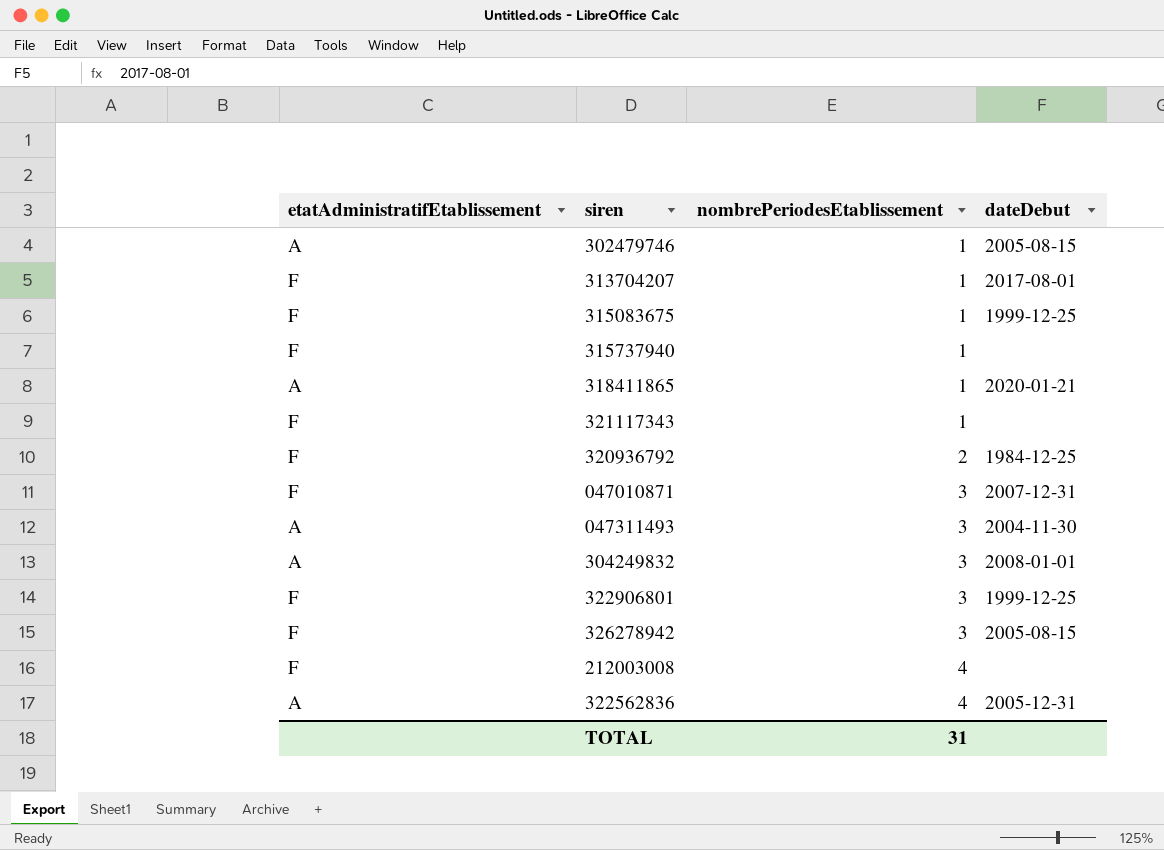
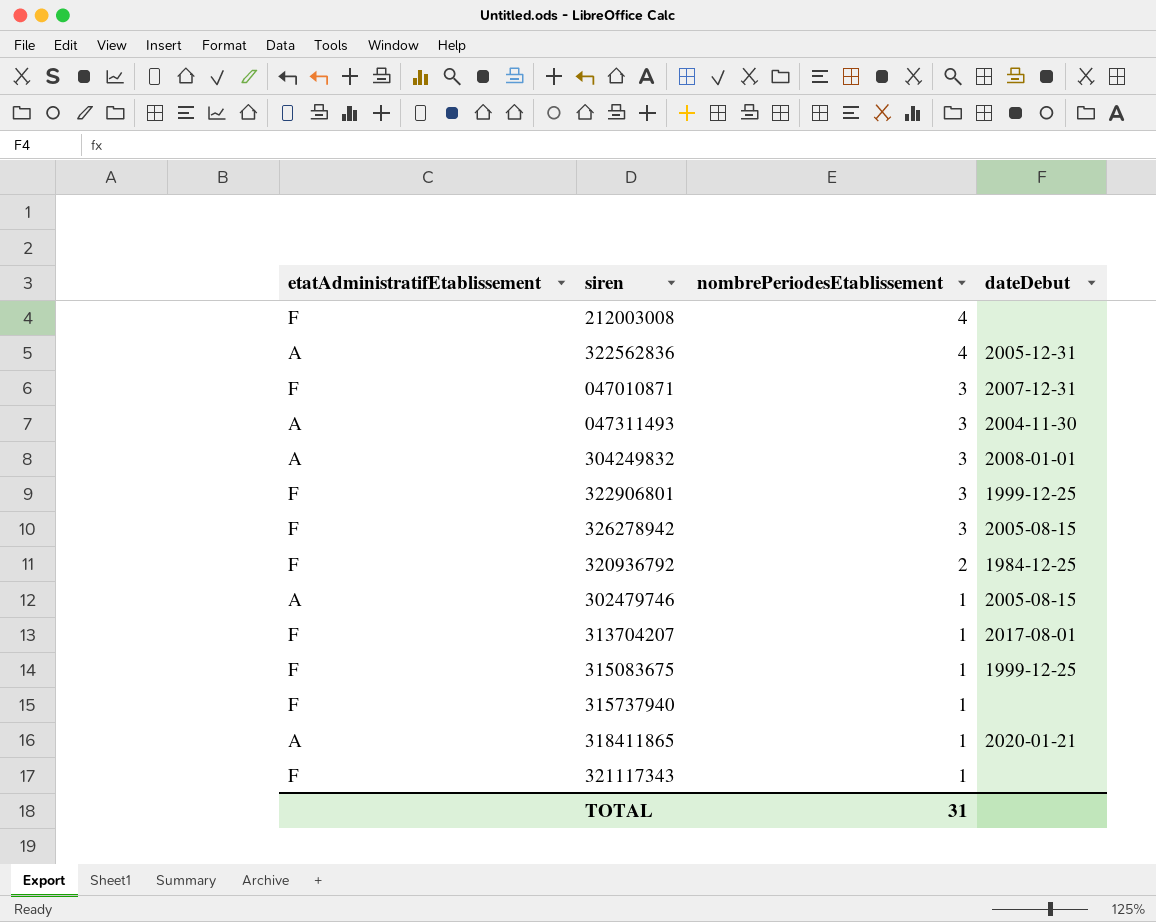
row order: nombrePeriodesEtablissement ascending -> nombrePeriodesEtablissement descending

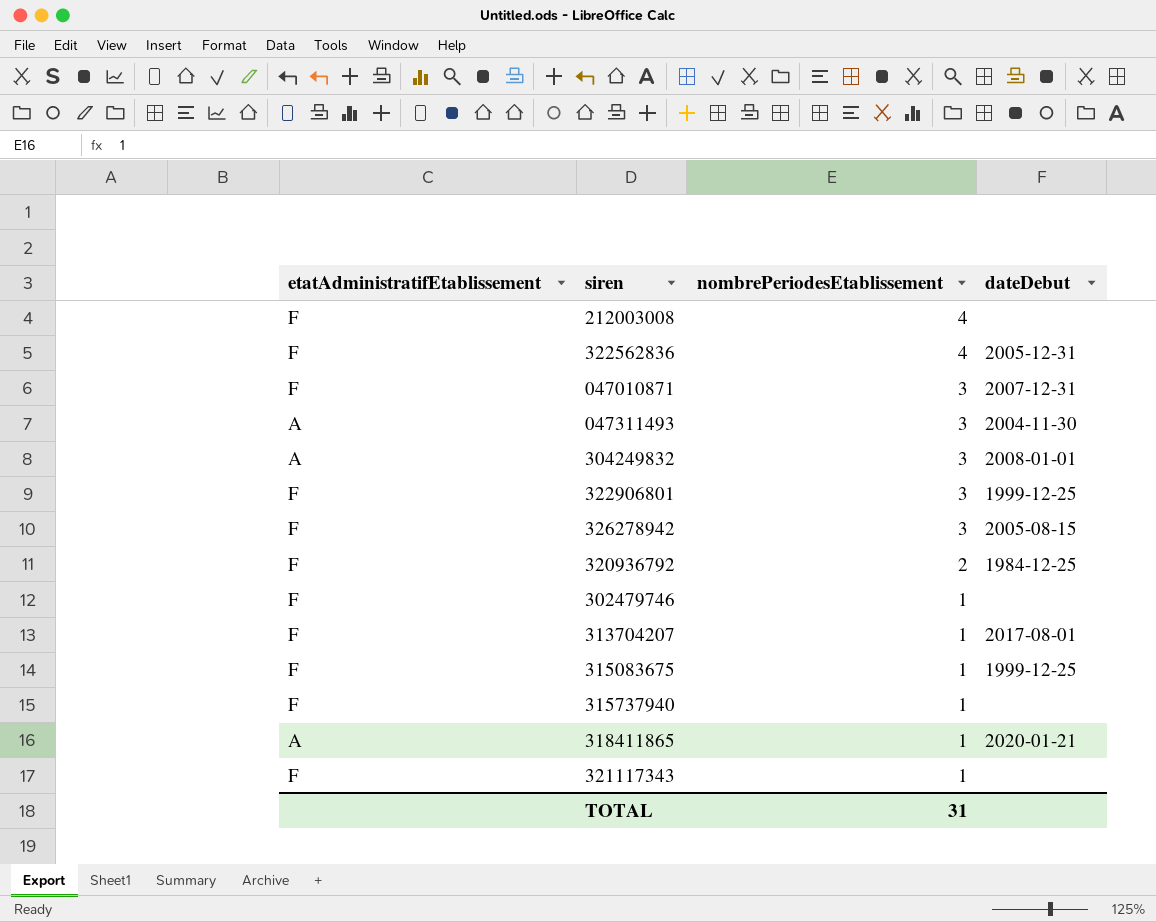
322562836 | etatAdministratifEtablissement: A -> F
302479746 | etatAdministratifEtablissement: A -> F
302479746 | dateDebut: 2005-08-15 -> none

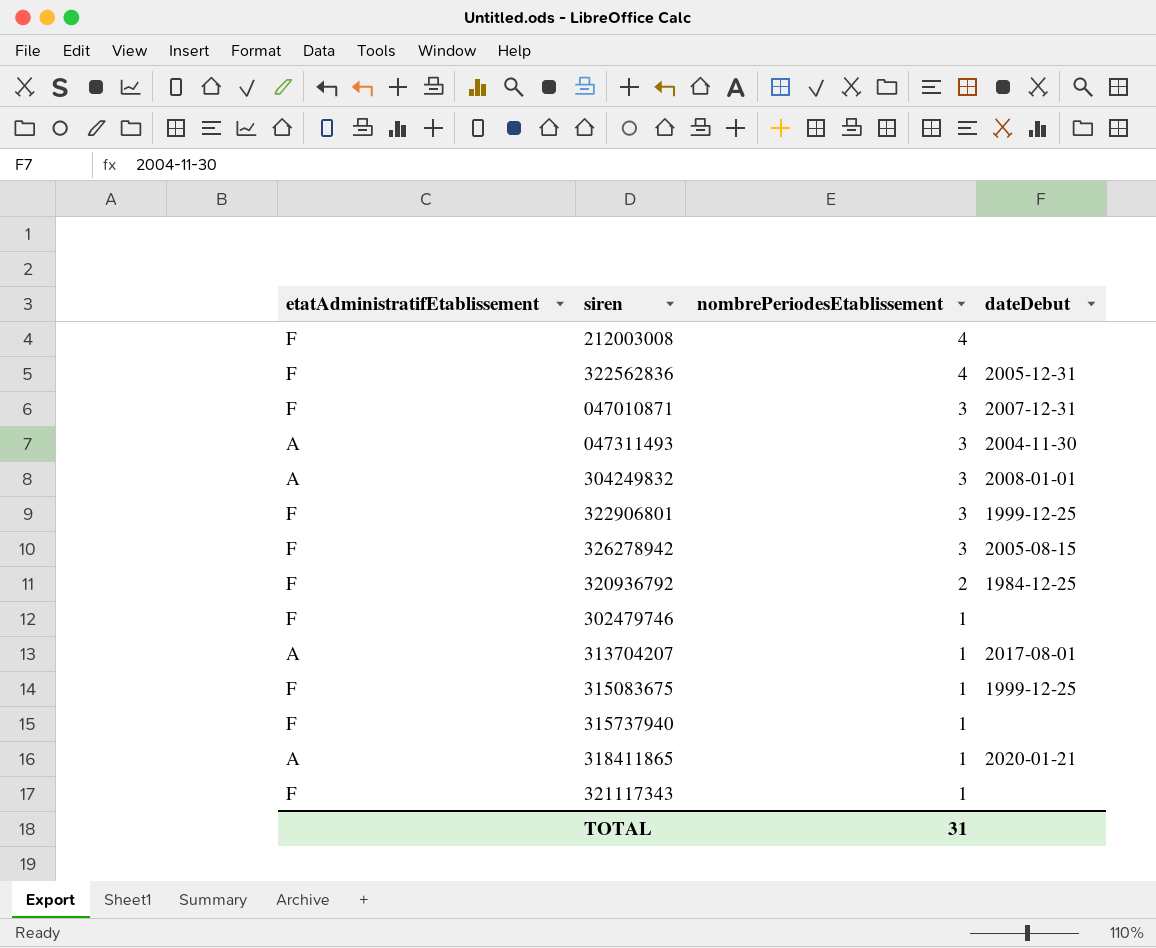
313704207 | etatAdministratifEtablissement: F -> A

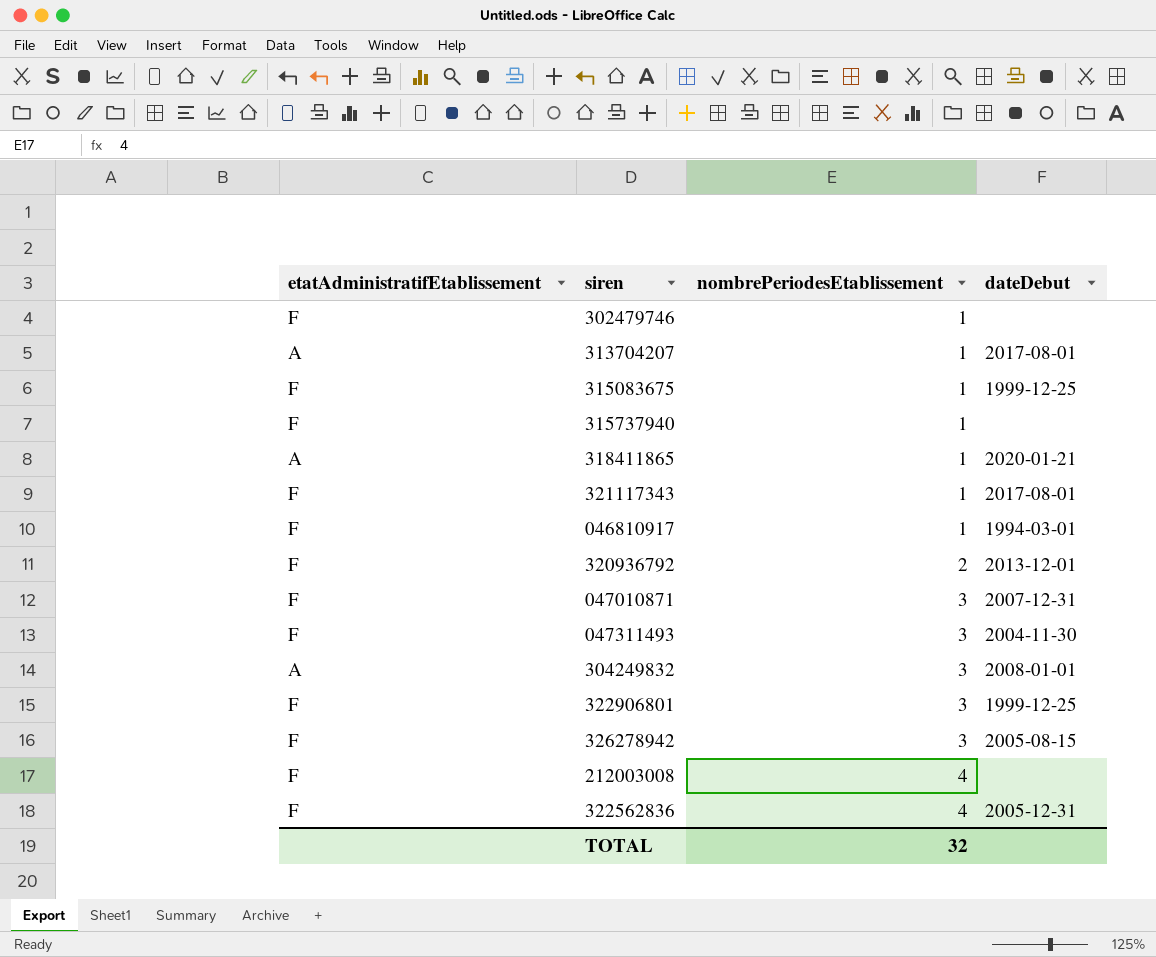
row order: nombrePeriodesEtablissement descending -> nombrePeriodesEtablissement ascending
321117343 | dateDebut: none -> 2017-08-01
row 046810917: none -> F | 1 | 1994-03-01
320936792 | dateDebut: 1984-12-25 -> 2013-12-01
047311493 | etatAdministratifEtablissement: A -> F
TOTAL | nombrePeriodesEtablissement: 31 -> 32

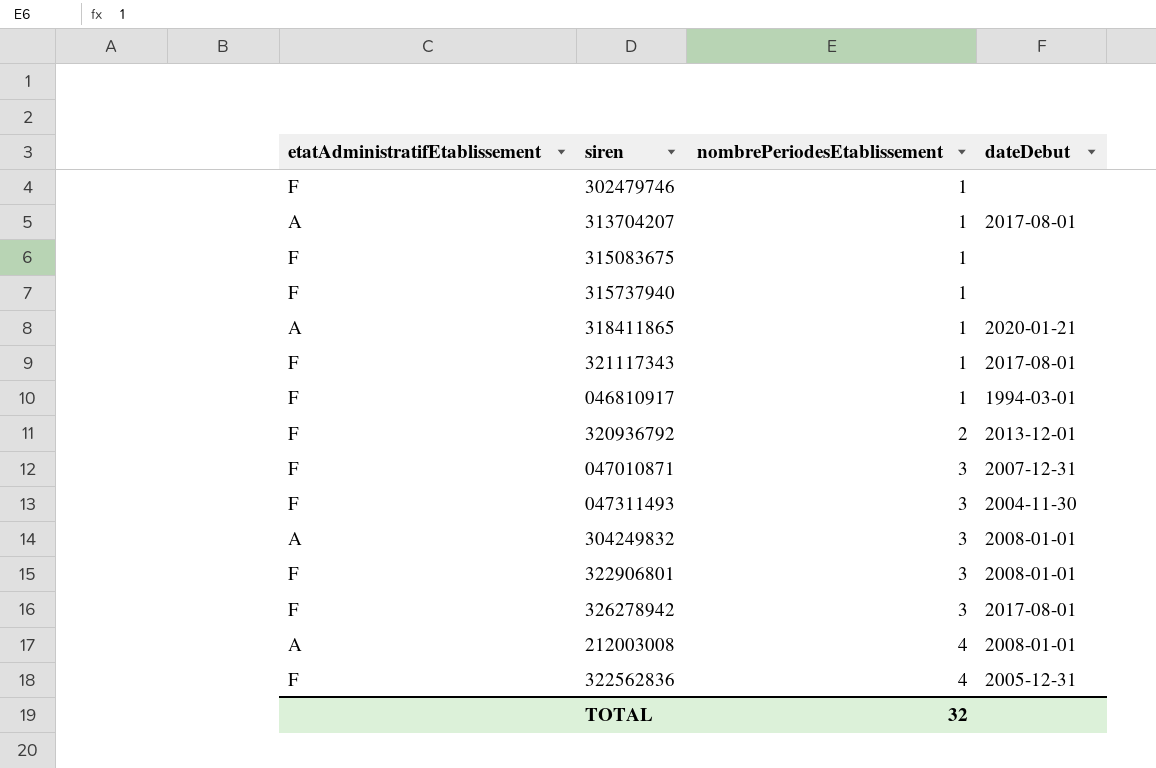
315083675 | dateDebut: 1999-12-25 -> none
322906801 | dateDebut: 1999-12-25 -> 2008-01-01
326278942 | dateDebut: 2005-08-15 -> 2017-08-01
212003008 | etatAdministratifEtablissement: F -> A
212003008 | dateDebut: none -> 2008-01-01

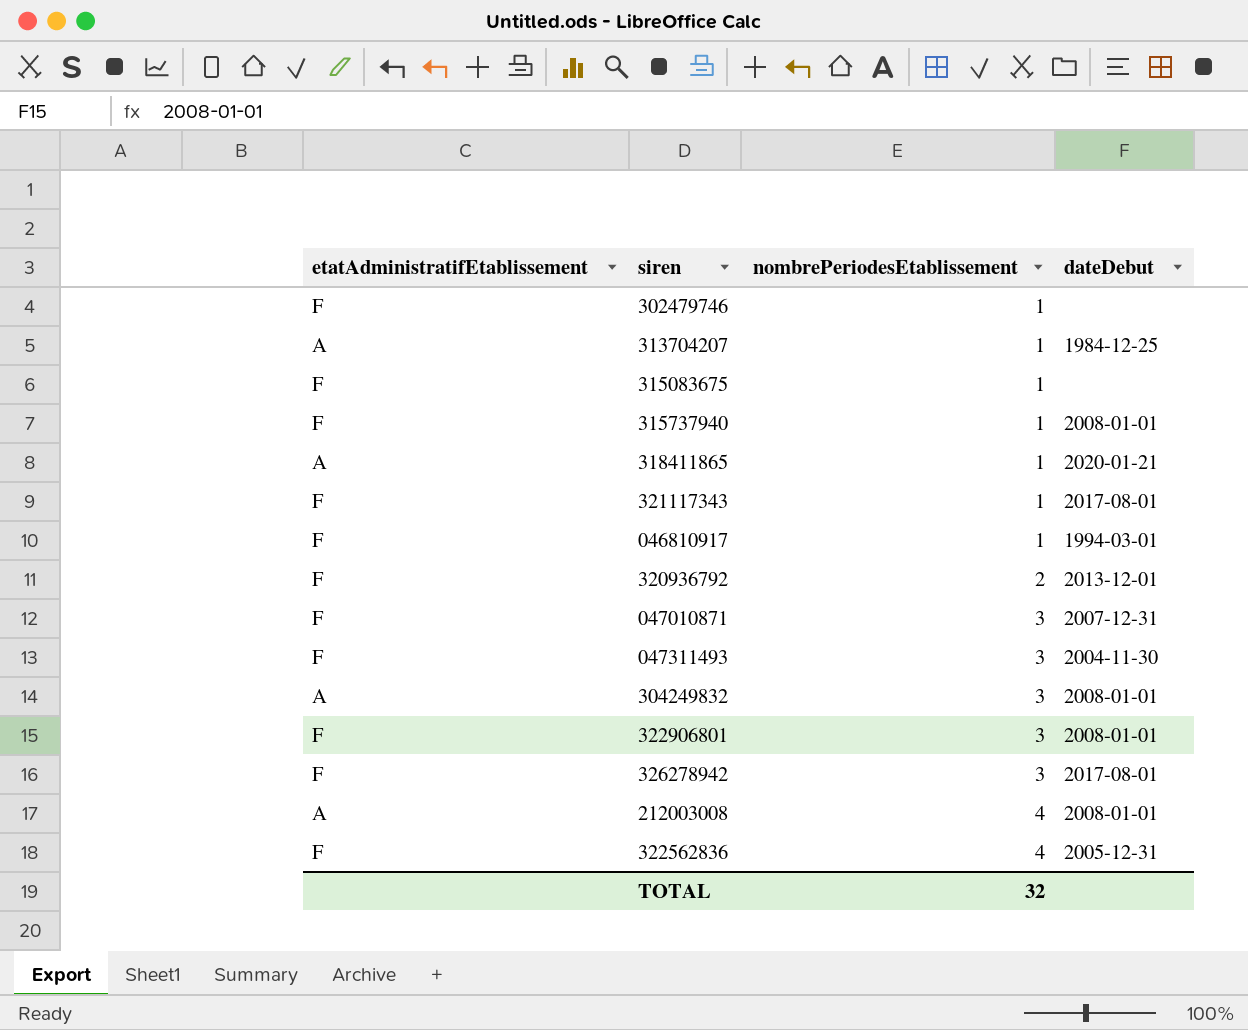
313704207 | dateDebut: 2017-08-01 -> 1984-12-25
315737940 | dateDebut: none -> 2008-01-01

